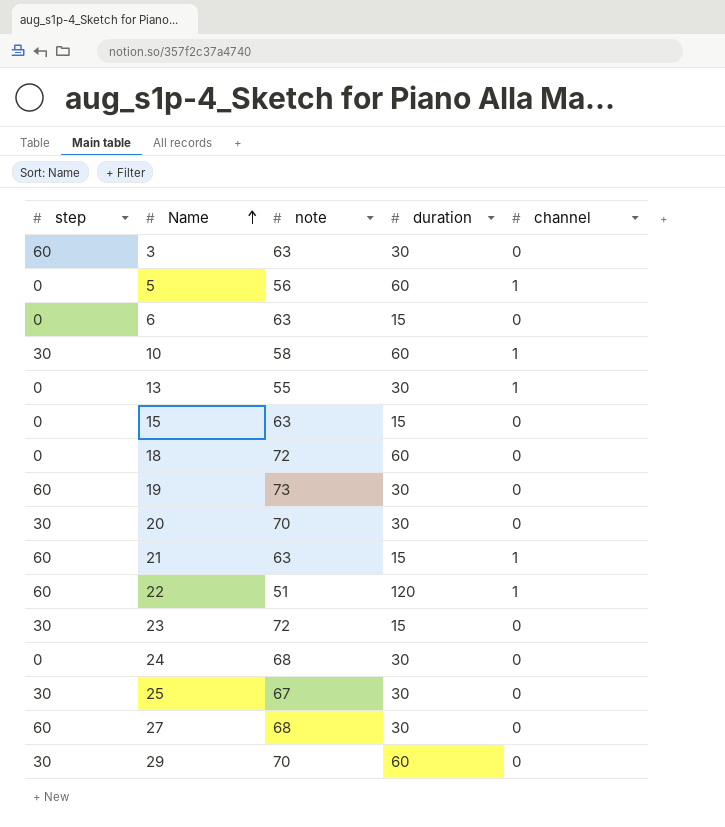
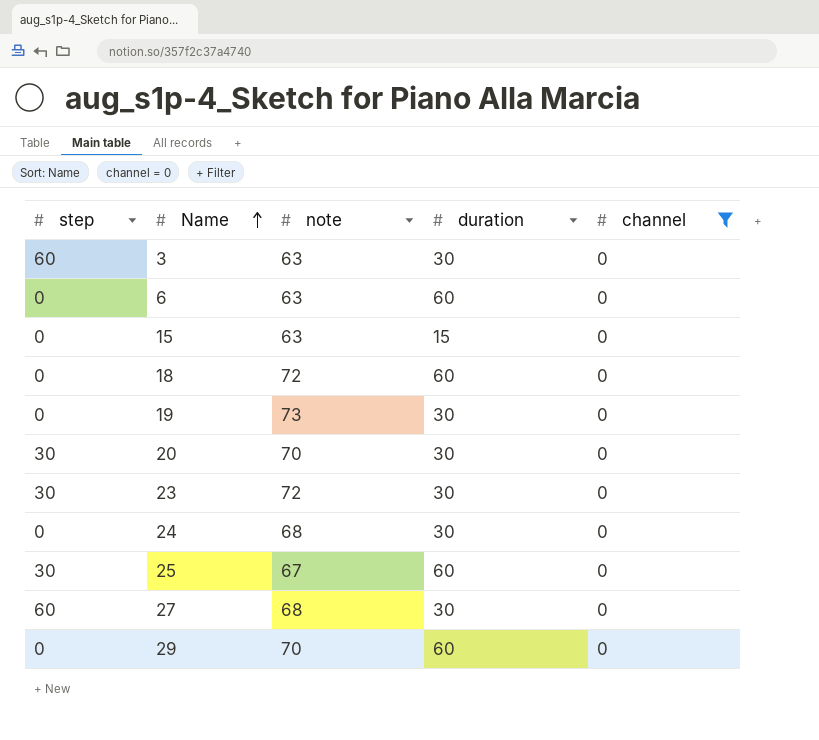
filter: none -> channel = 0
6 | duration: 15 -> 60
19 | step: 60 -> 0
23 | duration: 15 -> 30
25 | duration: 30 -> 60
29 | step: 30 -> 0

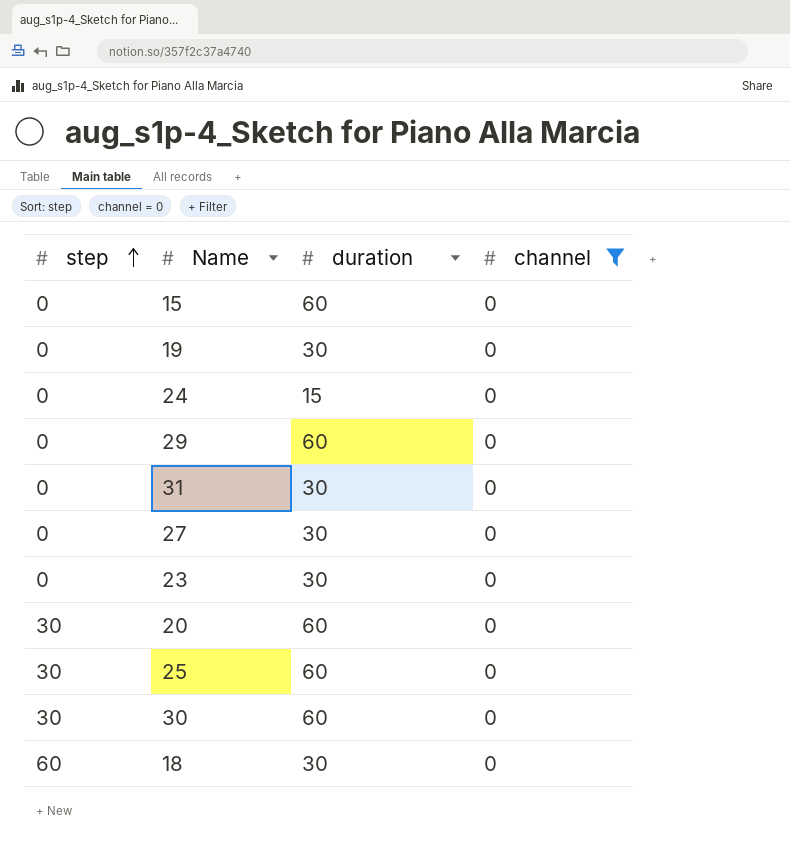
row order: Name ascending -> step ascending
column note | position: 3 -> none
row 3: 60 | 63 | 30 | 0 -> none
row 6: 0 | 63 | 60 | 0 -> none
15 | duration: 15 -> 60
24 | duration: 30 -> 15
row 31: none -> 0 | 30 | 0
27 | step: 60 -> 0
23 | step: 30 -> 0
20 | duration: 30 -> 60
row 30: none -> 30 | 60 | 0
18 | step: 0 -> 60
18 | duration: 60 -> 30

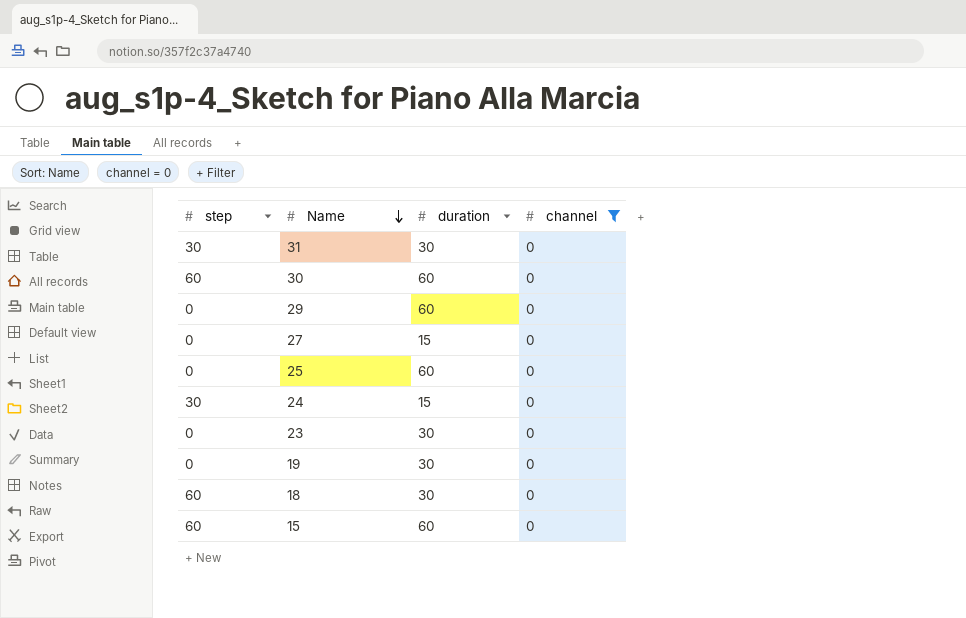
row order: step ascending -> Name descending
row 20: 30 | 60 | 0 -> none
31 | step: 0 -> 30
30 | step: 30 -> 60
27 | duration: 30 -> 15
25 | step: 30 -> 0
24 | step: 0 -> 30
15 | step: 0 -> 60

